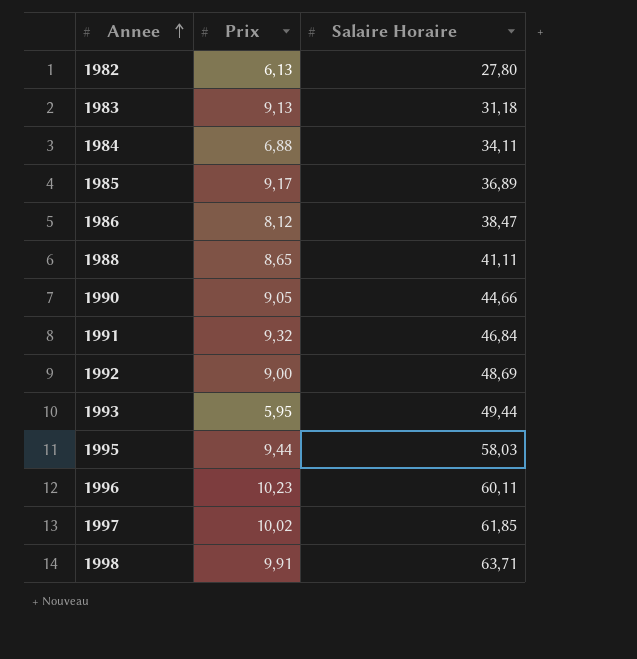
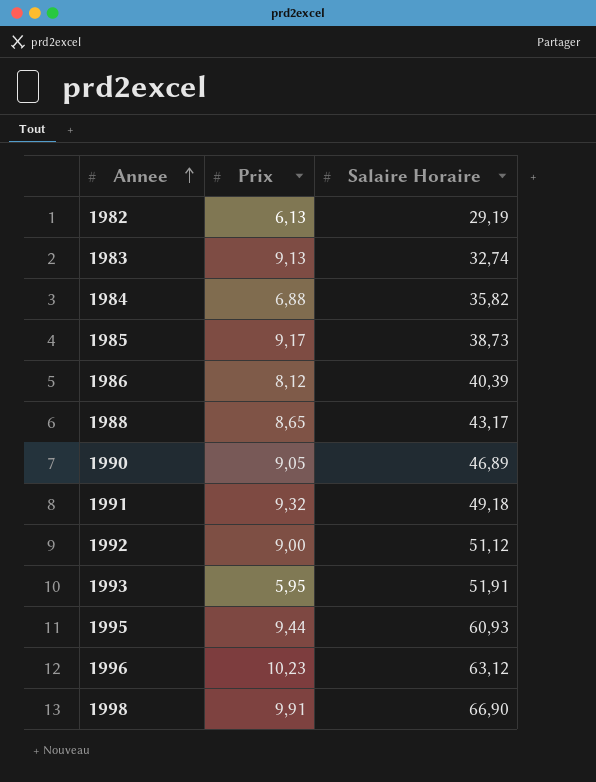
row 1997: 10,02 | 61,85 -> none
1982 | Salaire Horaire: 27,80 -> 29,19
1983 | Salaire Horaire: 31,18 -> 32,74
1984 | Salaire Horaire: 34,11 -> 35,82
1985 | Salaire Horaire: 36,89 -> 38,73
1986 | Salaire Horaire: 38,47 -> 40,39
1988 | Salaire Horaire: 41,11 -> 43,17
1990 | Salaire Horaire: 44,66 -> 46,89
1991 | Salaire Horaire: 46,84 -> 49,18
1992 | Salaire Horaire: 48,69 -> 51,12
1993 | Salaire Horaire: 49,44 -> 51,91
1995 | Salaire Horaire: 58,03 -> 60,93
1996 | Salaire Horaire: 60,11 -> 63,12
1998 | Salaire Horaire: 63,71 -> 66,90

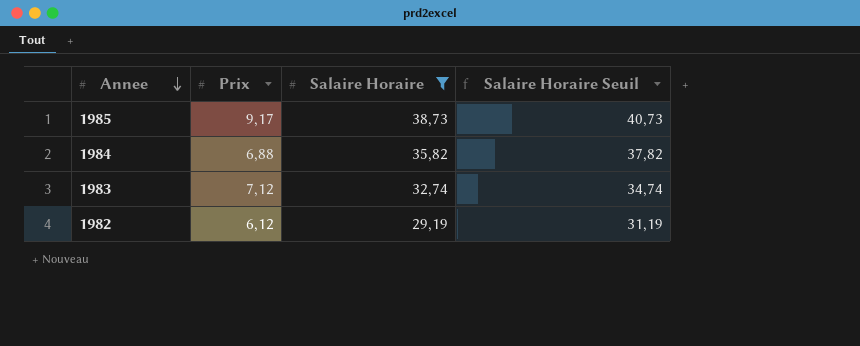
filter: none -> Salaire Horaire <= 38,73
row order: Annee ascending -> Annee descending
column Salaire Horaire Seuil | formula: none -> [Salaire Horaire] + 2
1983 | Prix: 9,13 -> 7,12
1982 | Prix: 6,13 -> 6,12

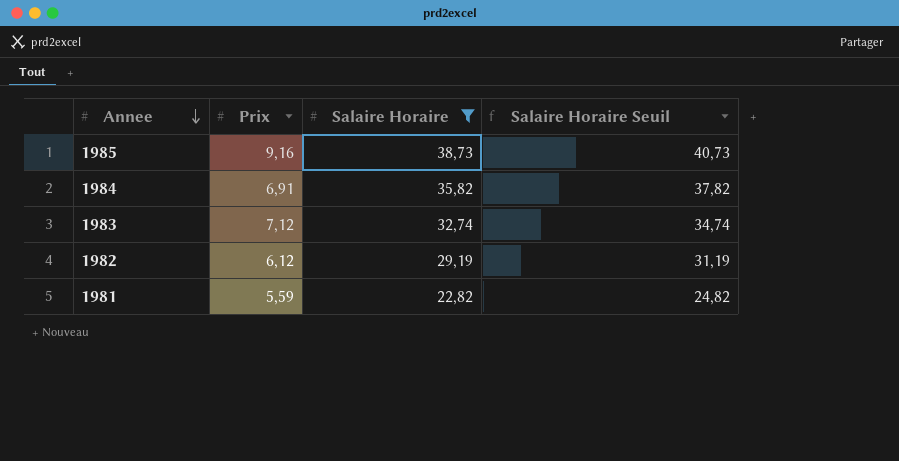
1985 | Prix: 9,17 -> 9,16
1984 | Prix: 6,88 -> 6,91
row 1981: none -> 5,59 | 22,82 | 24,82

